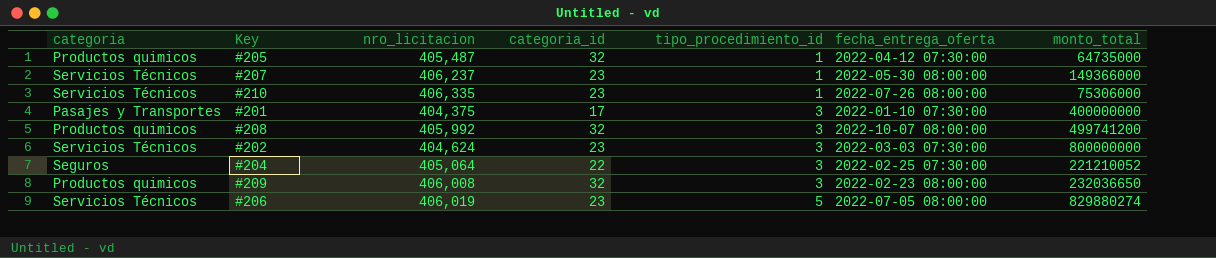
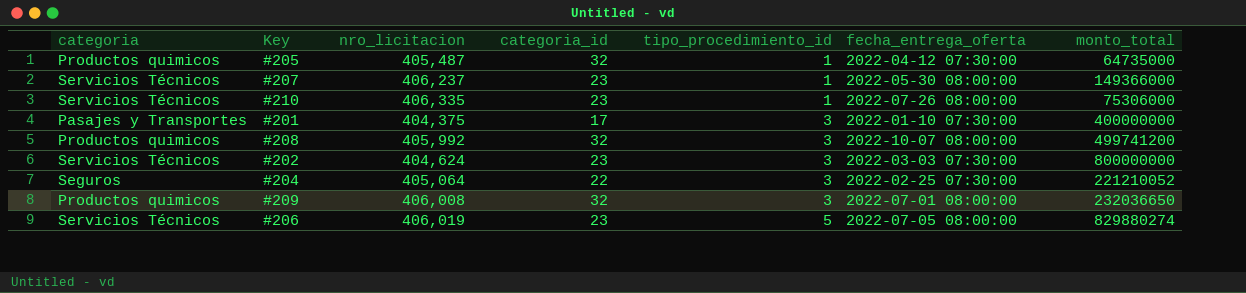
#209 | fecha_entrega_oferta: 2022-02-23 08:00:00 -> 2022-07-01 08:00:00

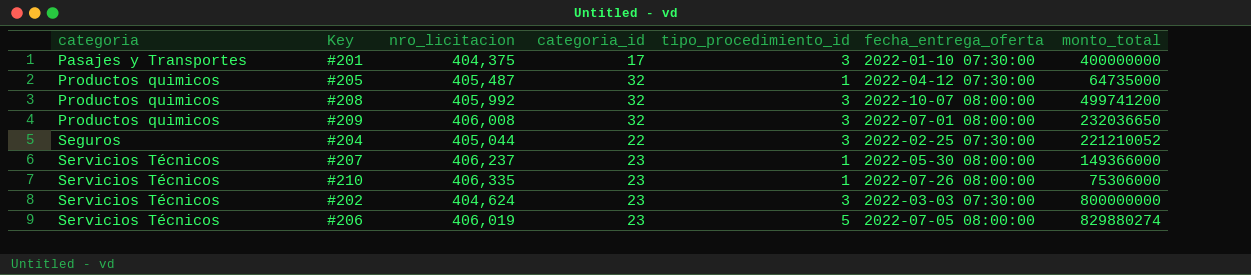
row order: tipo_procedimiento_id ascending -> categoria ascending
#204 | nro_licitacion: 405,064 -> 405,044

